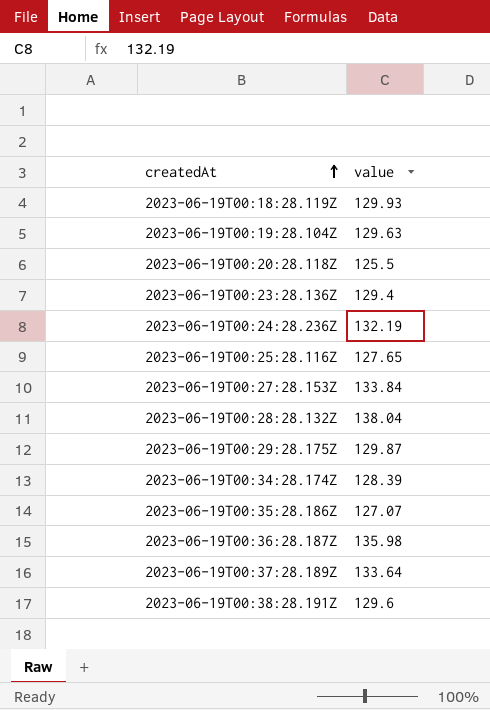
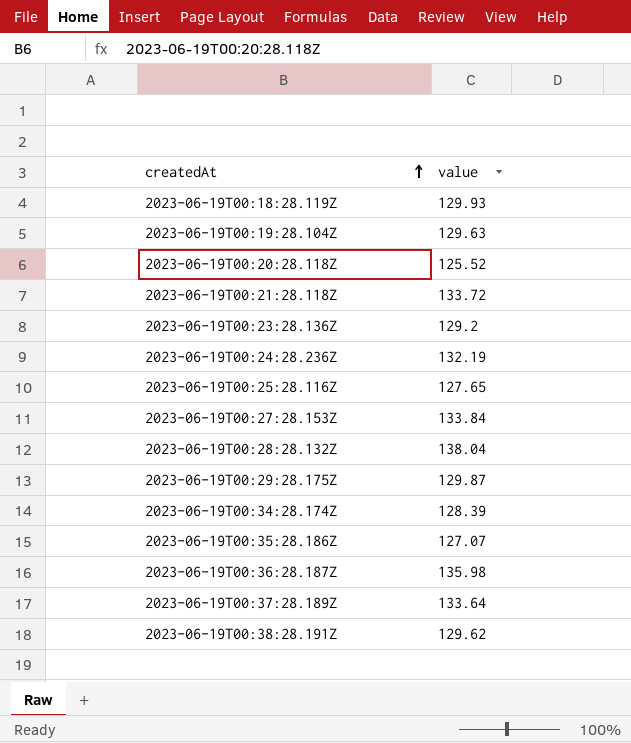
2023-06-19T00:20:28.118Z | value: 125.5 -> 125.52
row 2023-06-19T00:21:28.118Z: none -> 133.72
2023-06-19T00:23:28.136Z | value: 129.4 -> 129.2
2023-06-19T00:38:28.191Z | value: 129.6 -> 129.62

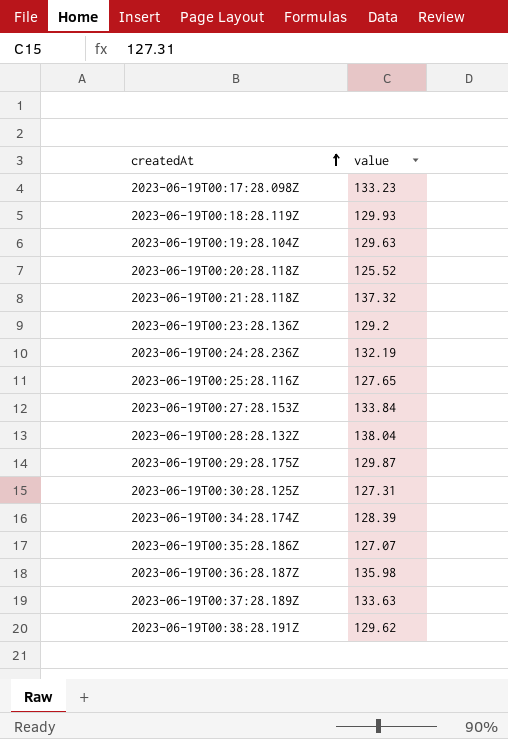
row 2023-06-19T00:17:28.098Z: none -> 133.23
2023-06-19T00:21:28.118Z | value: 133.72 -> 137.32
row 2023-06-19T00:30:28.125Z: none -> 127.31
2023-06-19T00:37:28.189Z | value: 133.64 -> 133.63

